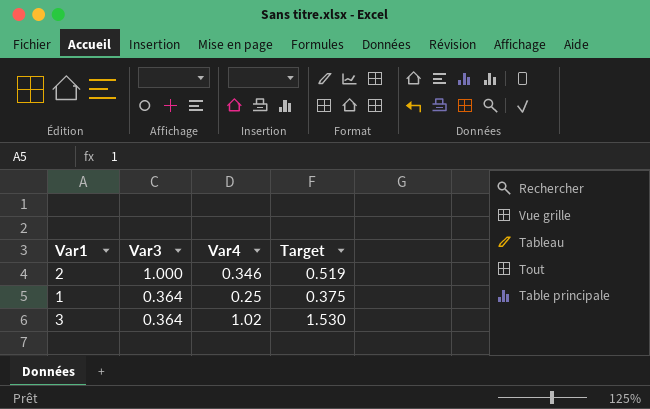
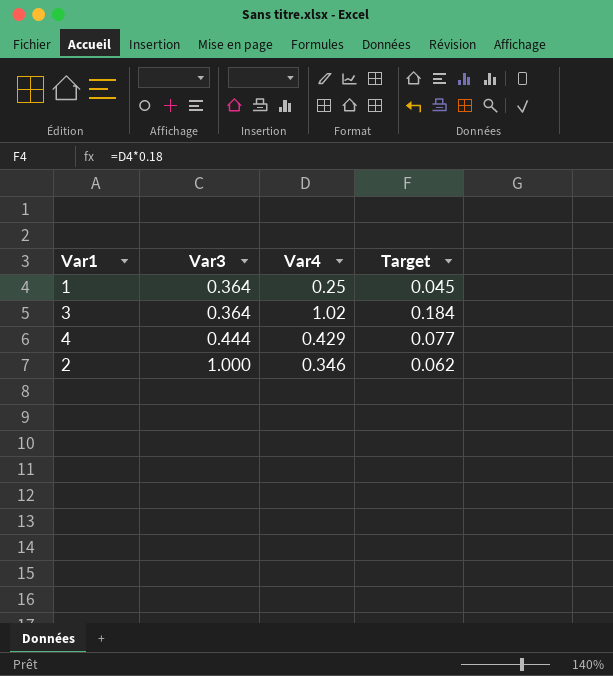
row order: Var3 descending -> Var3 ascending
column Target | formula: [Var4] * 1.5 -> [Var4] * 0.18
row 4: none -> 0.444 | 0.429 | 0.077

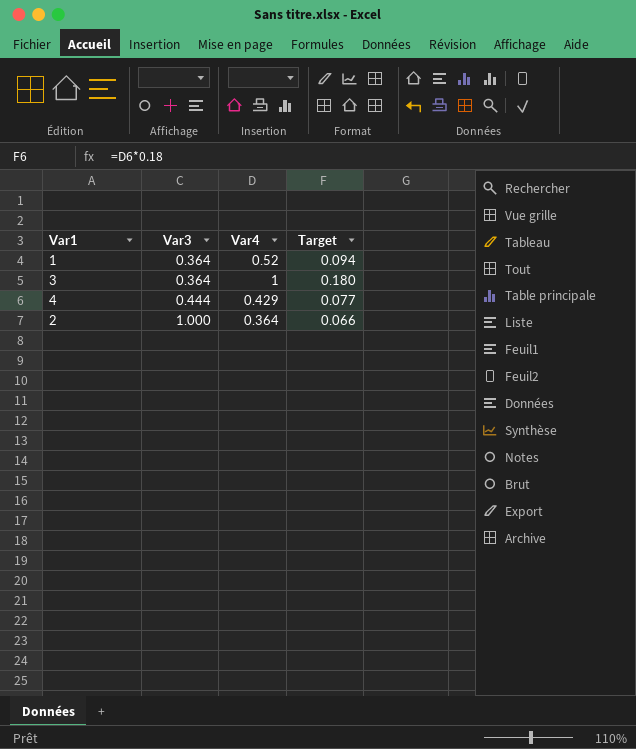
1 | Var4: 0.25 -> 0.52
1 | Target: 0.045 -> 0.094
3 | Var4: 1.02 -> 1
3 | Target: 0.184 -> 0.180
2 | Var4: 0.346 -> 0.364
2 | Target: 0.062 -> 0.066

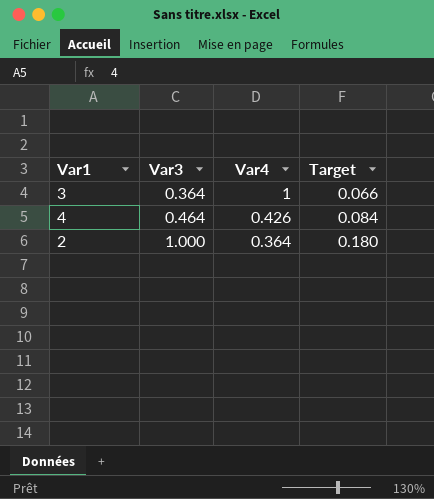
column Target | formula: [Var4] * 0.18 -> [Var3] * 0.18
row 1: 0.364 | 0.52 | 0.094 -> none
4 | Var3: 0.444 -> 0.464
4 | Var4: 0.429 -> 0.426

